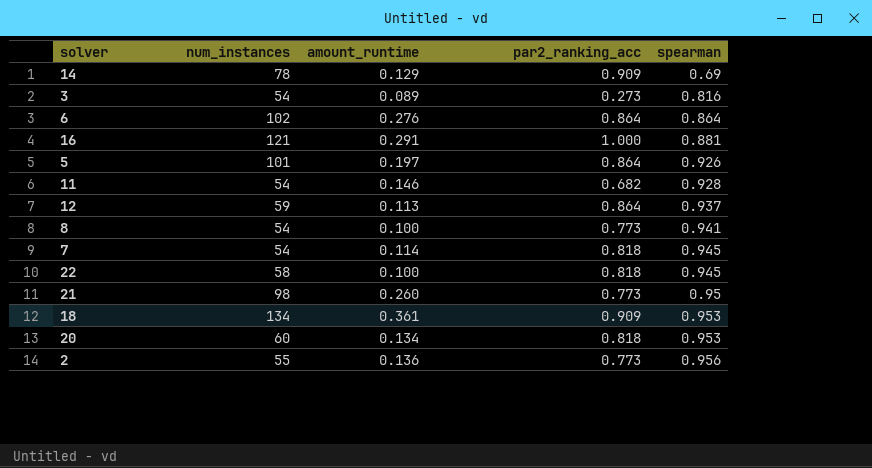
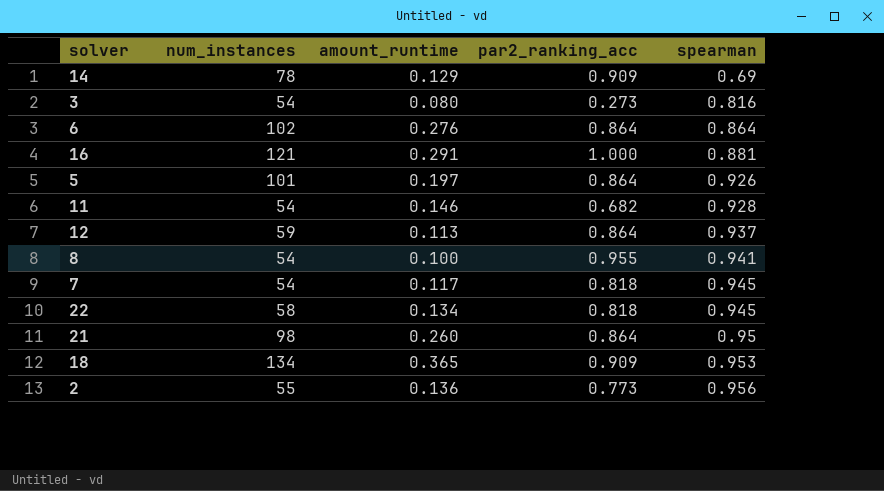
row 20: 60 | 0.134 | 0.818 | 0.953 -> none
3 | amount_runtime: 0.089 -> 0.080
8 | par2_ranking_acc: 0.773 -> 0.955
7 | amount_runtime: 0.114 -> 0.117
22 | amount_runtime: 0.100 -> 0.134
21 | par2_ranking_acc: 0.773 -> 0.864
18 | amount_runtime: 0.361 -> 0.365

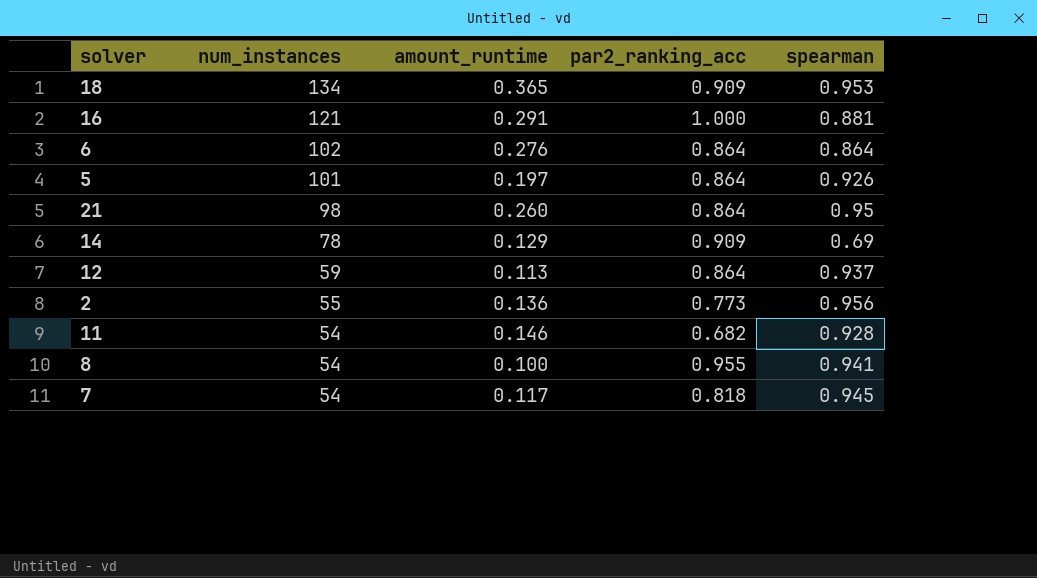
row order: spearman ascending -> num_instances descending
row 3: 54 | 0.080 | 0.273 | 0.816 -> none
row 22: 58 | 0.134 | 0.818 | 0.945 -> none

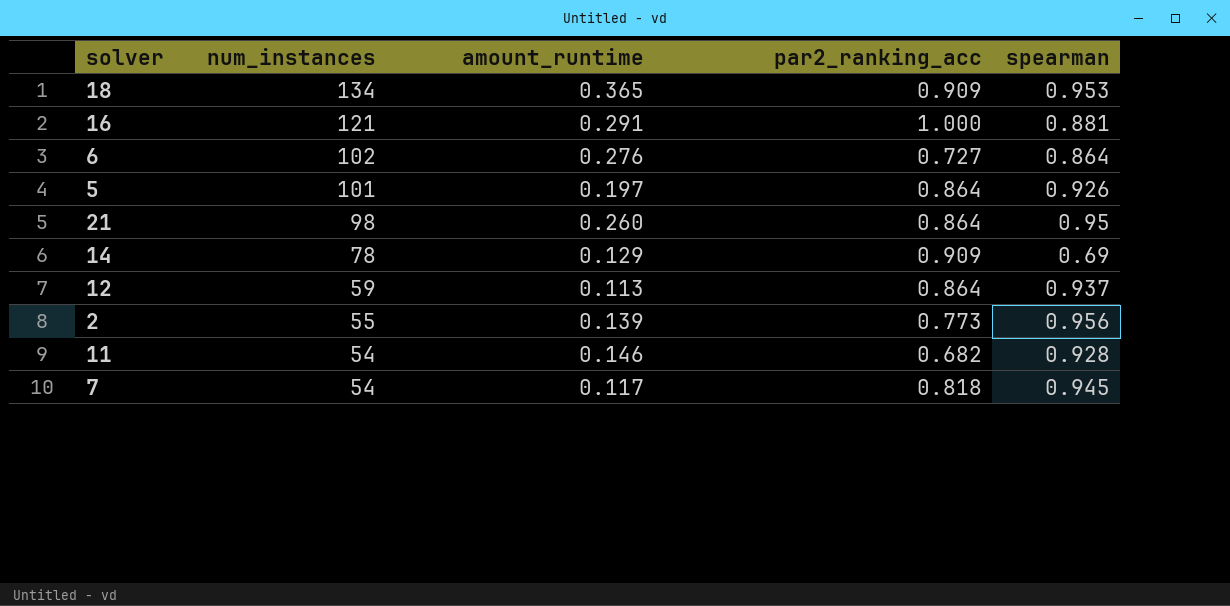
row 8: 54 | 0.100 | 0.955 | 0.941 -> none
6 | par2_ranking_acc: 0.864 -> 0.727
2 | amount_runtime: 0.136 -> 0.139

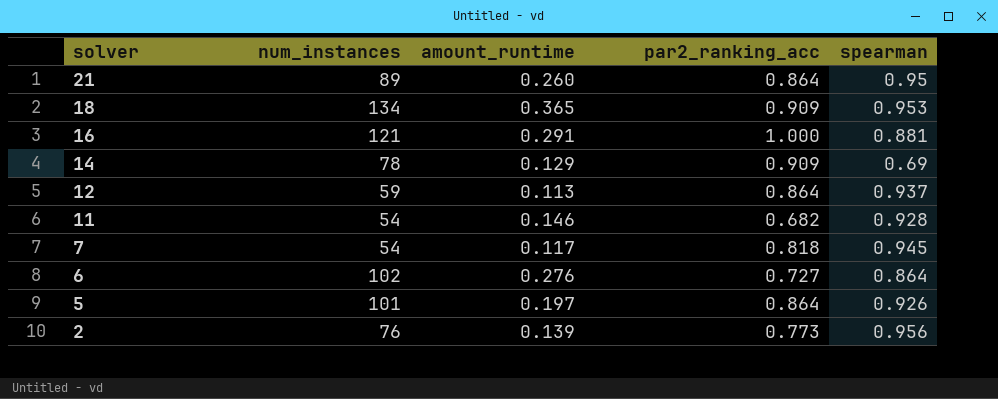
row order: num_instances descending -> solver descending
21 | num_instances: 98 -> 89
2 | num_instances: 55 -> 76

